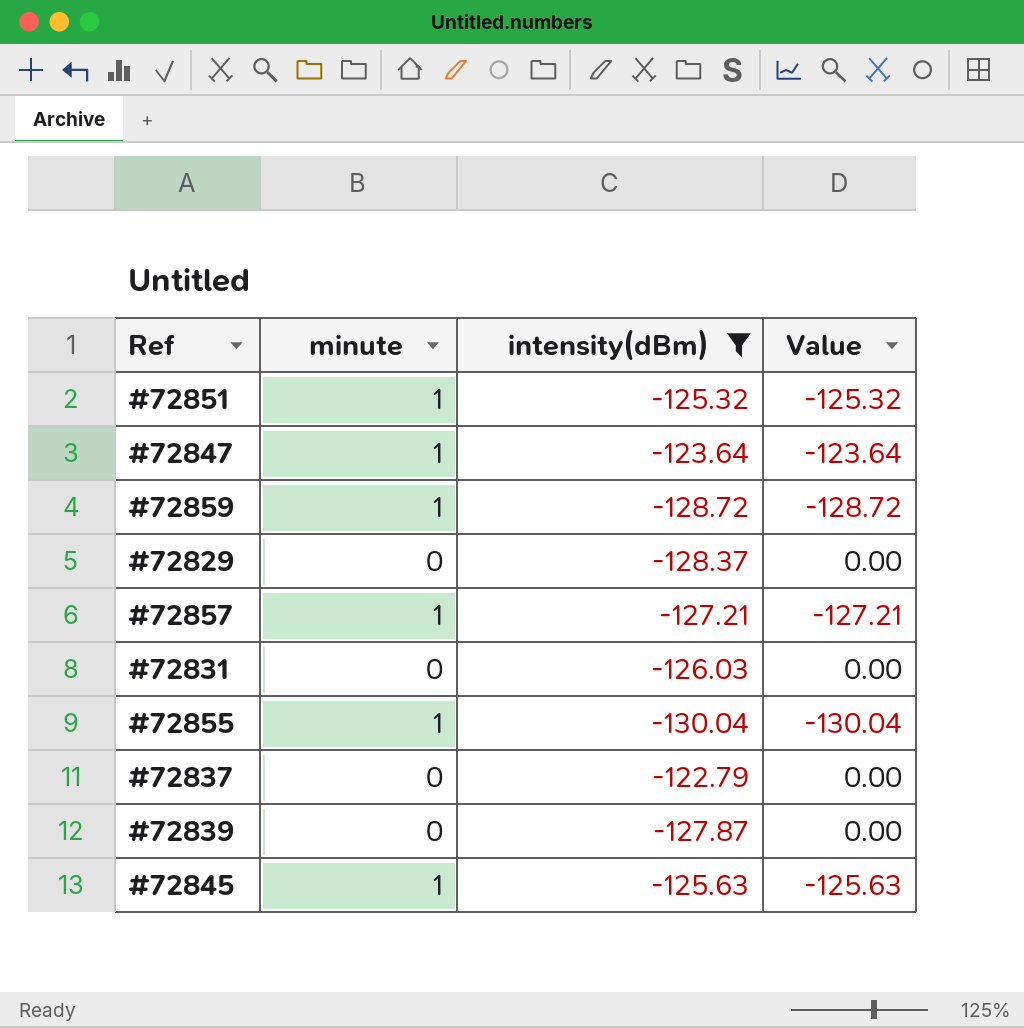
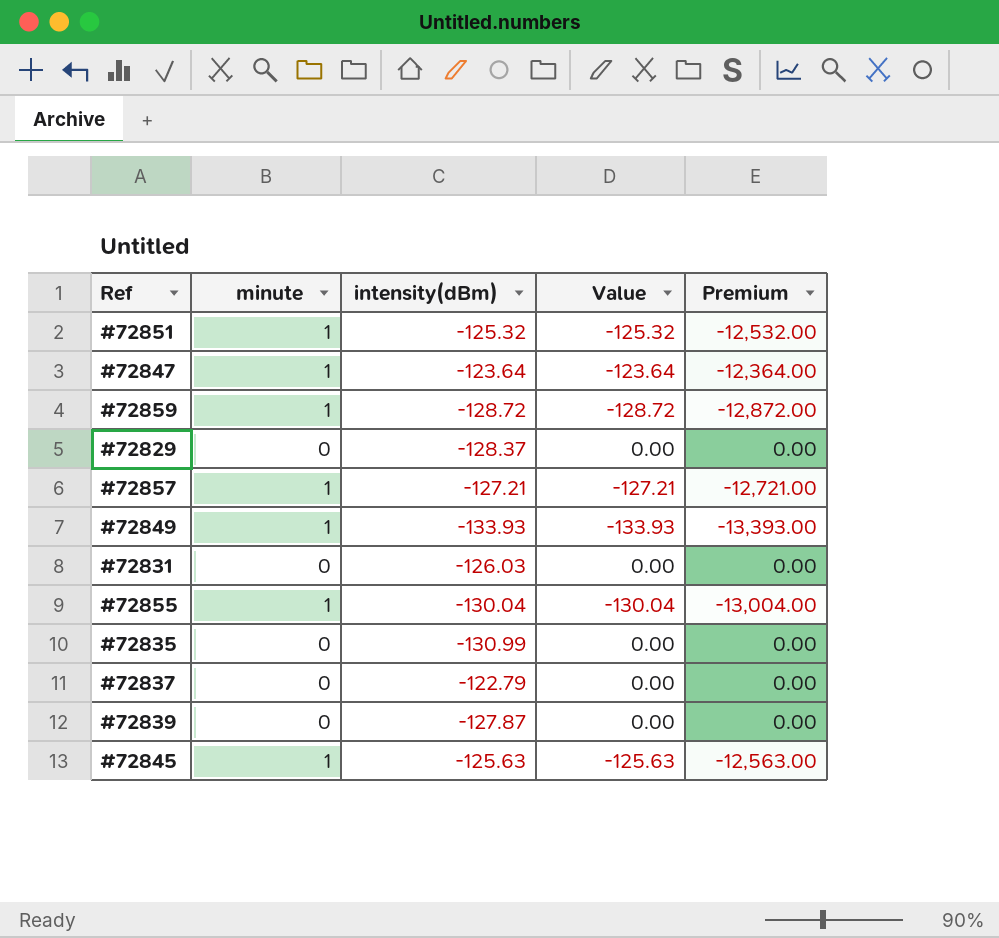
filter: intensity(dBm) >= -130.04 -> none
column Premium | formula: none -> [Value] * 100

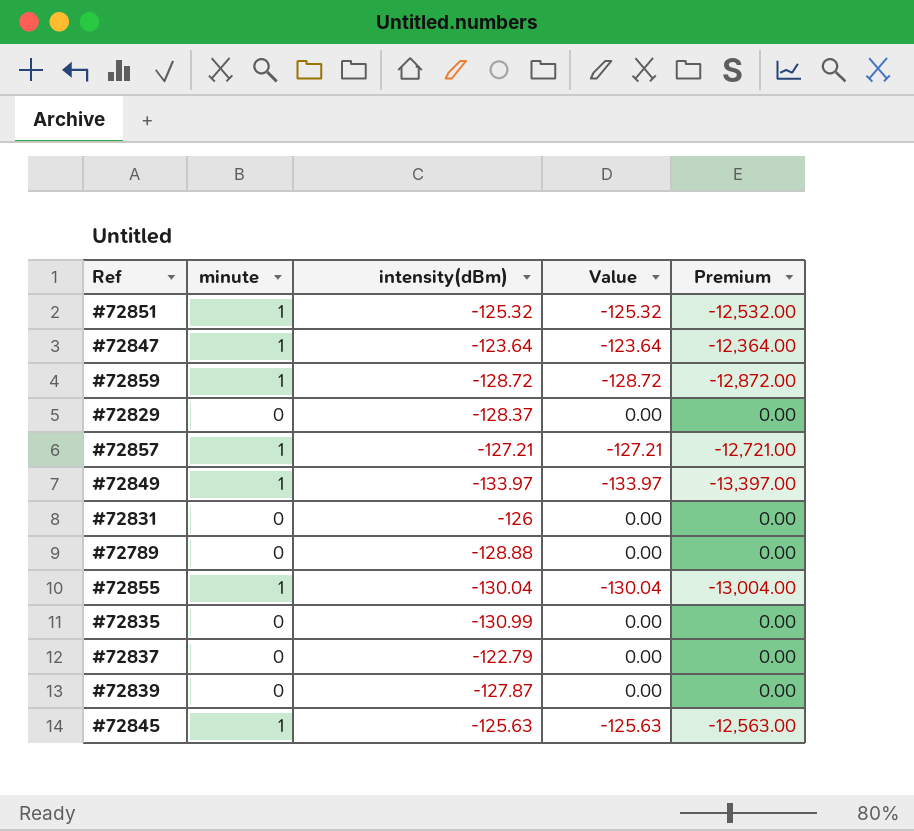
#72849 | intensity(dBm): -133.93 -> -133.97
#72849 | Value: -133.93 -> -133.97
#72849 | Premium: -13,393.00 -> -13,397.00
#72831 | intensity(dBm): -126.03 -> -126
row #72789: none -> 0 | -128.88 | 0.00 | 0.00

